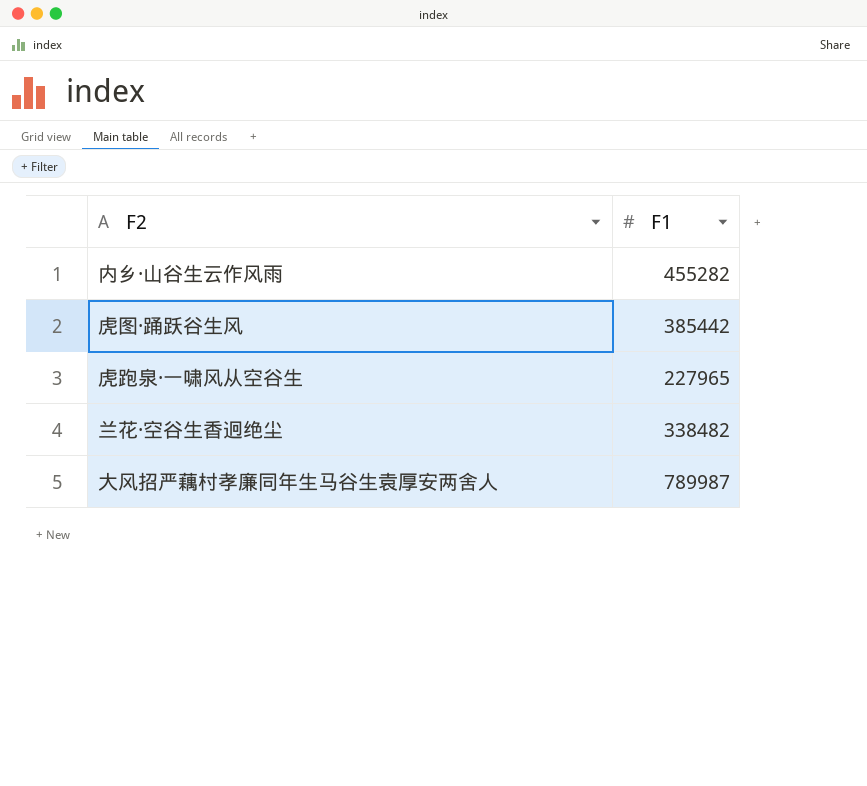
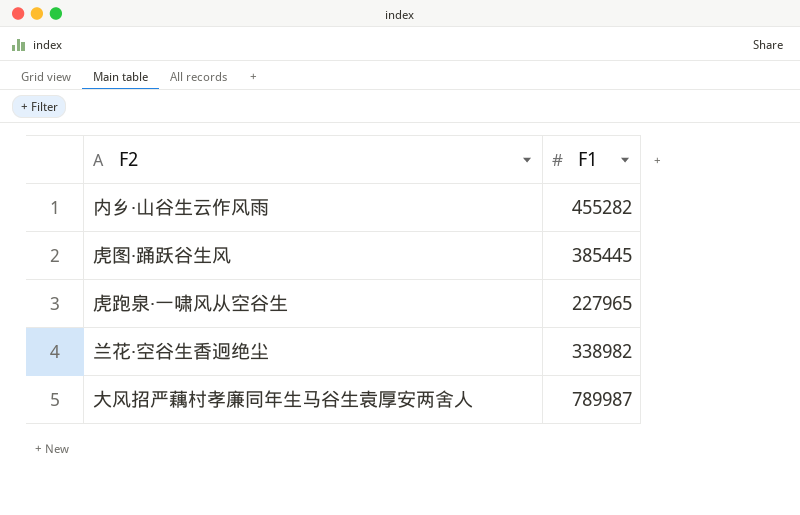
虎图·踊跃谷生风 | F1: 385442 -> 385445
兰花·空谷生香迥绝尘 | F1: 338482 -> 338982

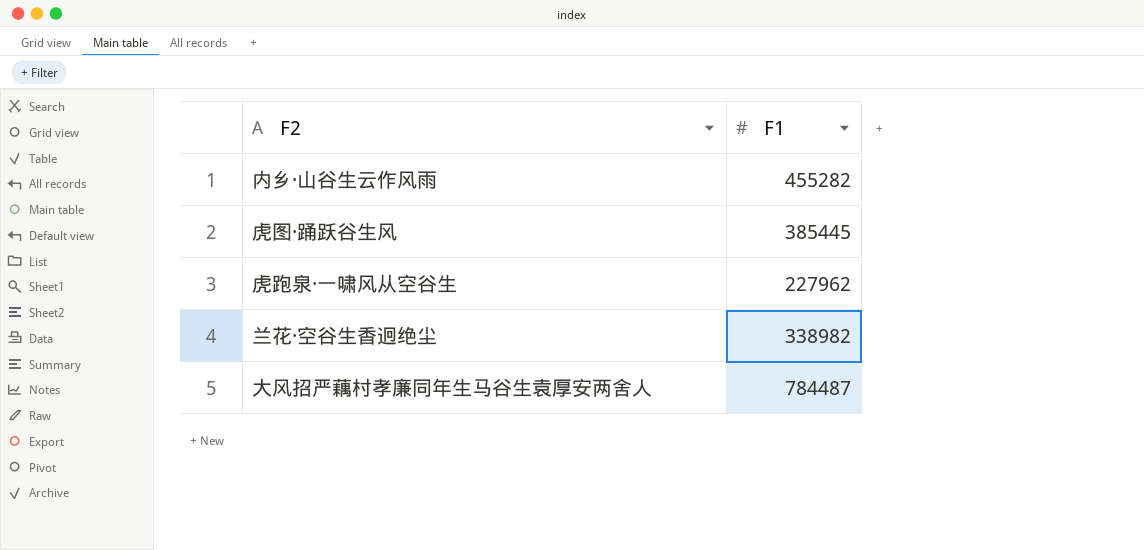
虎跑泉·一啸风从空谷生 | F1: 227965 -> 227962
大风招严藕村孝廉同年生马谷生袁厚安两舍人 | F1: 789987 -> 784487

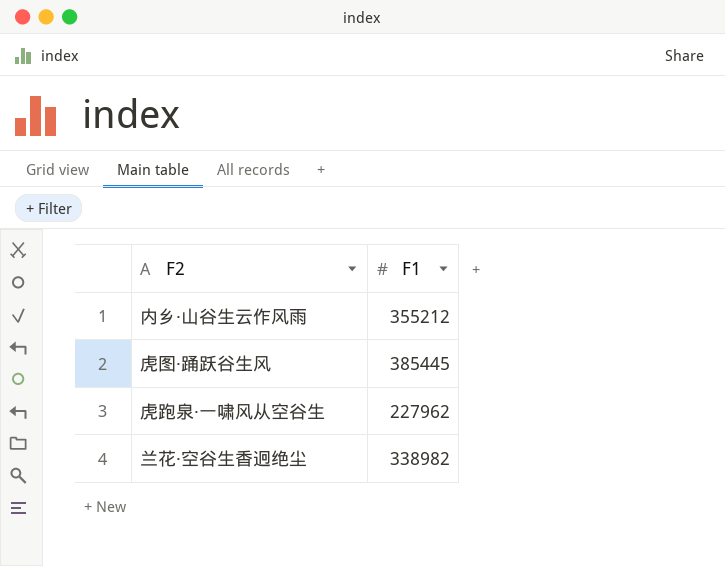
row 大风招严藕村孝廉同年生马谷生袁厚安两舍人: 784487 -> none
内乡·山谷生云作风雨 | F1: 455282 -> 355212

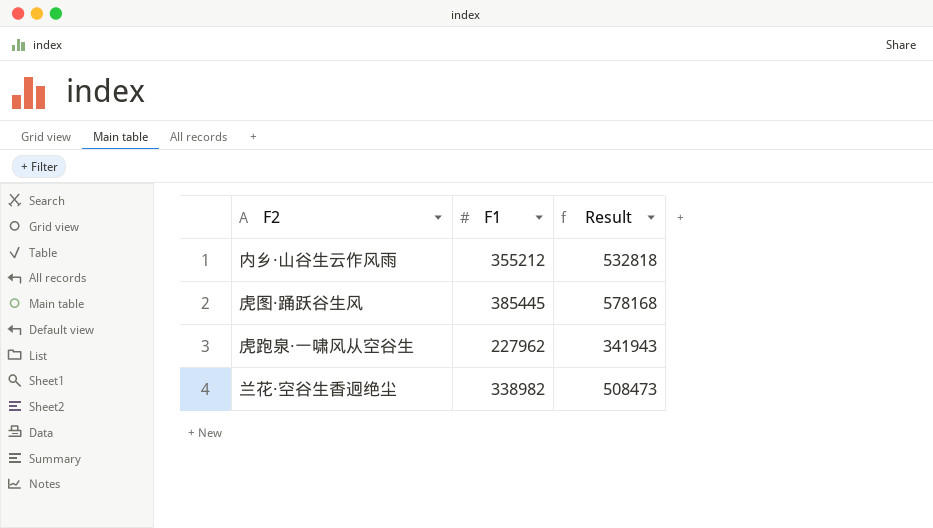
column Result | formula: none -> [F1] * 1.5

